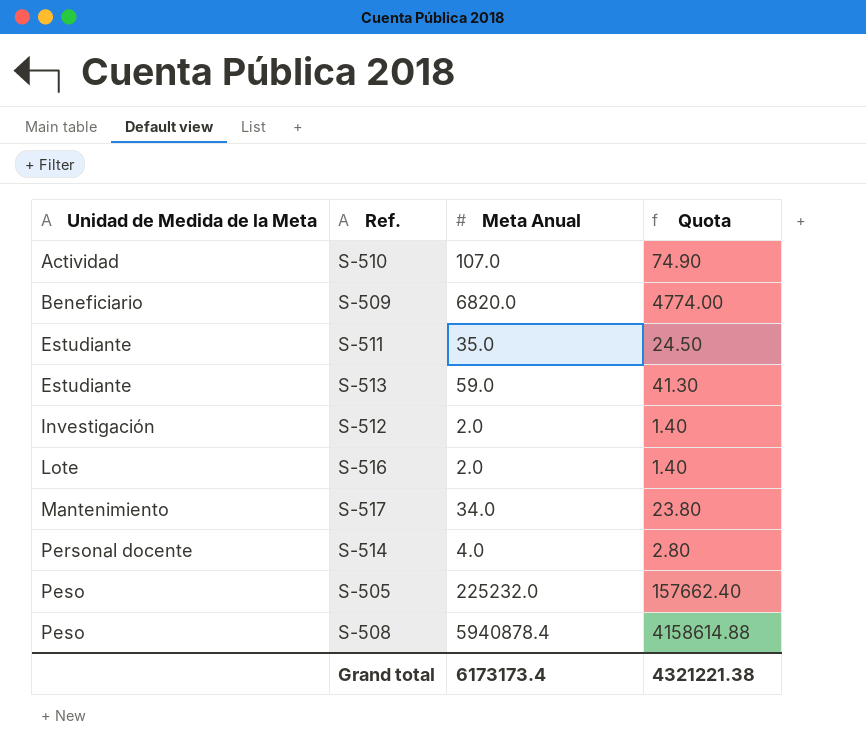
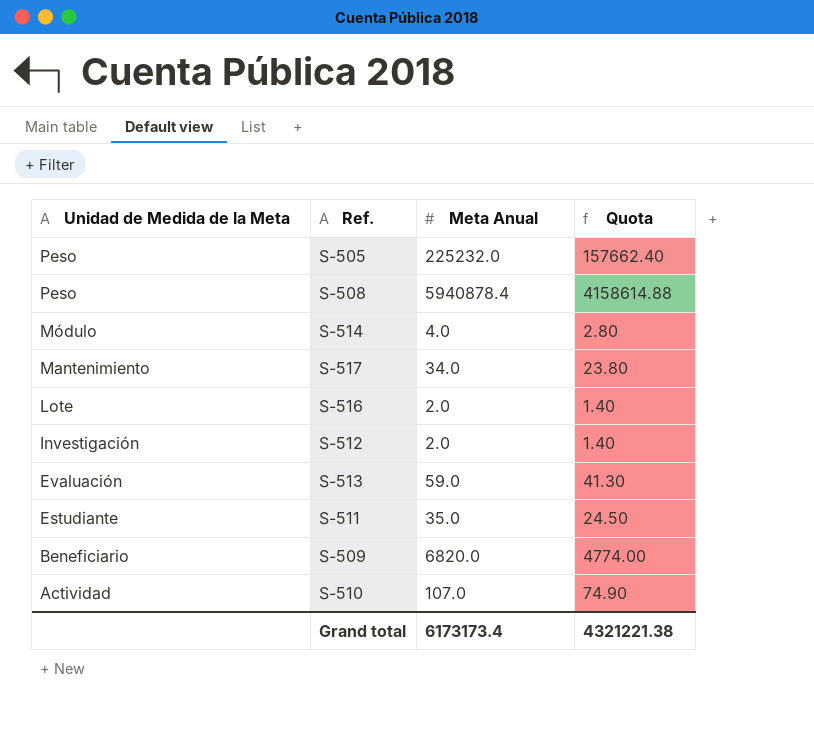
row order: Unidad de Medida de la Meta ascending -> Unidad de Medida de la Meta descending
S-514 | Unidad de Medida de la Meta: Personal docente -> Módulo
S-513 | Unidad de Medida de la Meta: Estudiante -> Evaluación

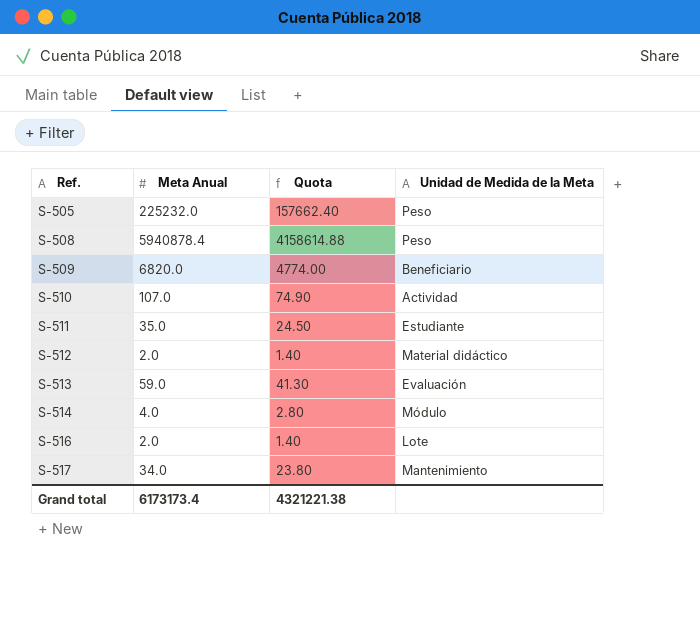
row order: Unidad de Medida de la Meta descending -> Ref. ascending
column Unidad de Medida de la Meta | position: 1 -> 4
S-512 | Unidad de Medida de la Meta: Investigación -> Material didáctico

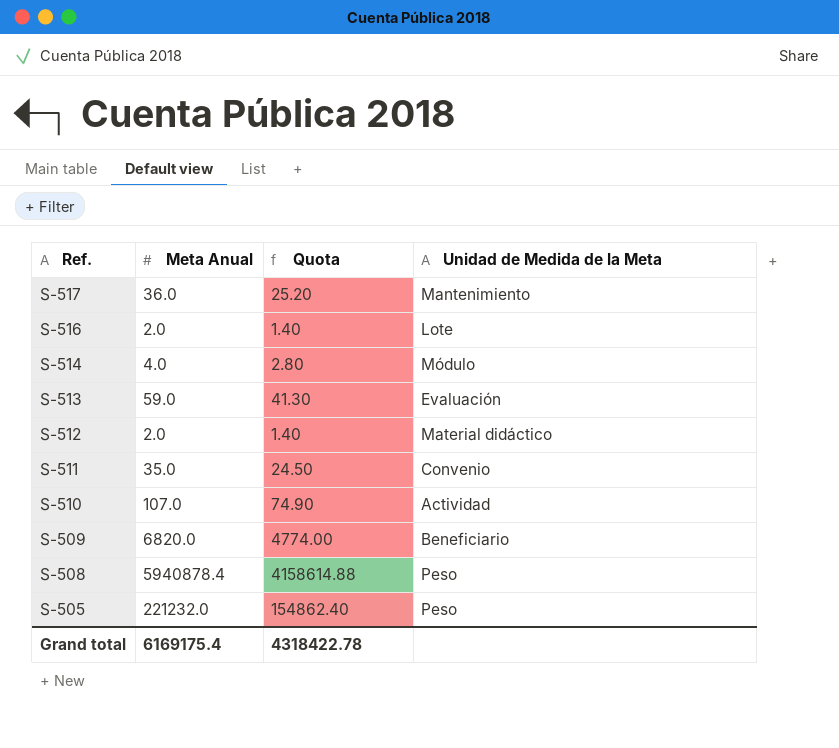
row order: Ref. ascending -> Ref. descending
S-517 | Meta Anual: 34.0 -> 36.0
S-517 | Quota: 23.80 -> 25.20
S-511 | Unidad de Medida de la Meta: Estudiante -> Convenio
S-505 | Meta Anual: 225232.0 -> 221232.0
S-505 | Quota: 157662.40 -> 154862.40
Grand total | Meta Anual: 6173173.4 -> 6169175.4
Grand total | Quota: 4321221.38 -> 4318422.78

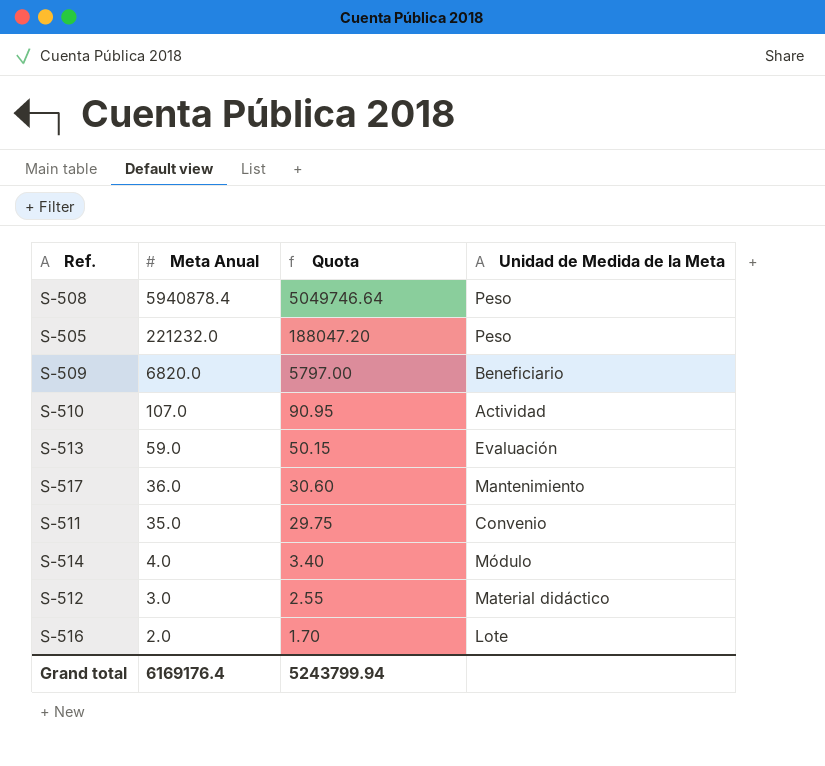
row order: Ref. descending -> Meta Anual descending
column Quota | formula: [Meta Anual] * 0.7 -> [Meta Anual] * 0.85
S-512 | Meta Anual: 2.0 -> 3.0
Grand total | Meta Anual: 6169175.4 -> 6169176.4
Grand total | Quota: 4318422.78 -> 5243799.94

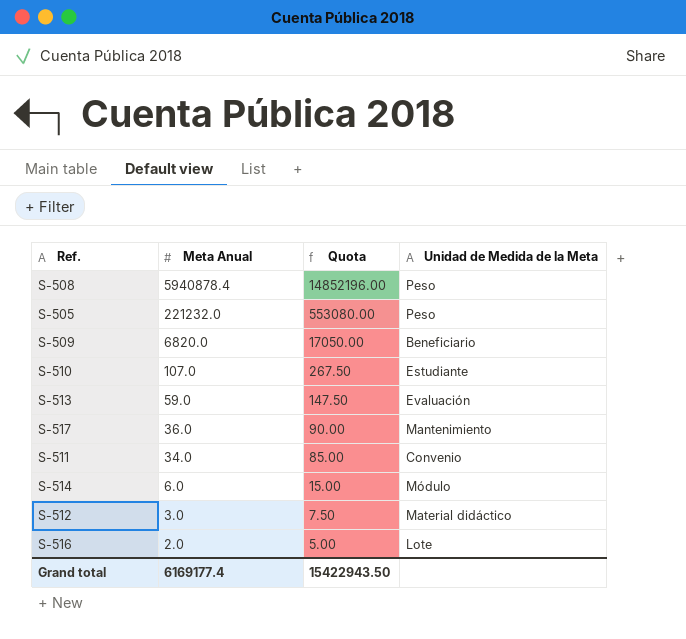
column Quota | formula: [Meta Anual] * 0.85 -> [Meta Anual] * 2.5
S-510 | Unidad de Medida de la Meta: Actividad -> Estudiante
S-511 | Meta Anual: 35.0 -> 34.0
S-514 | Meta Anual: 4.0 -> 6.0
Grand total | Meta Anual: 6169176.4 -> 6169177.4
Grand total | Quota: 5243799.94 -> 15422943.50

